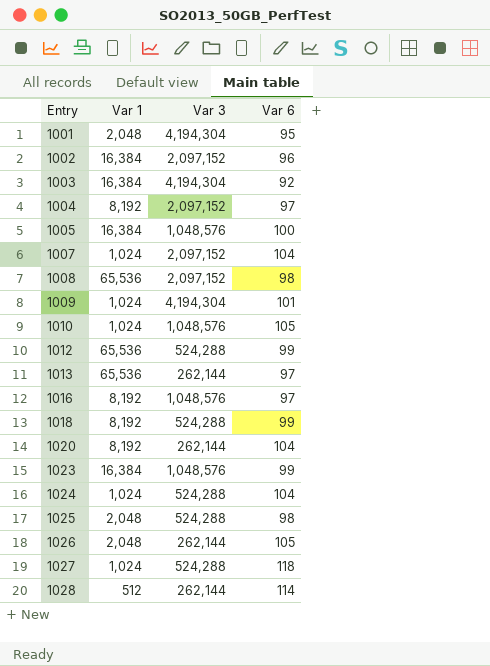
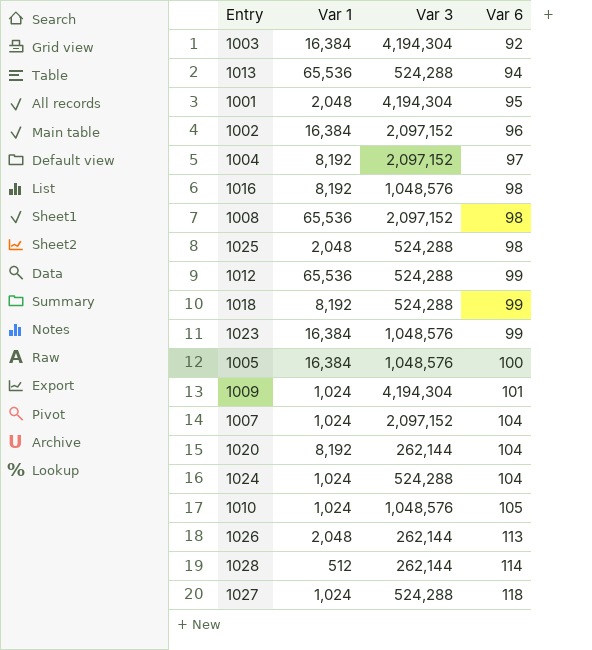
row order: Entry ascending -> Var 6 ascending
1013 | Var 3: 262,144 -> 524,288
1013 | Var 6: 97 -> 94
1016 | Var 6: 97 -> 98
1026 | Var 6: 105 -> 113

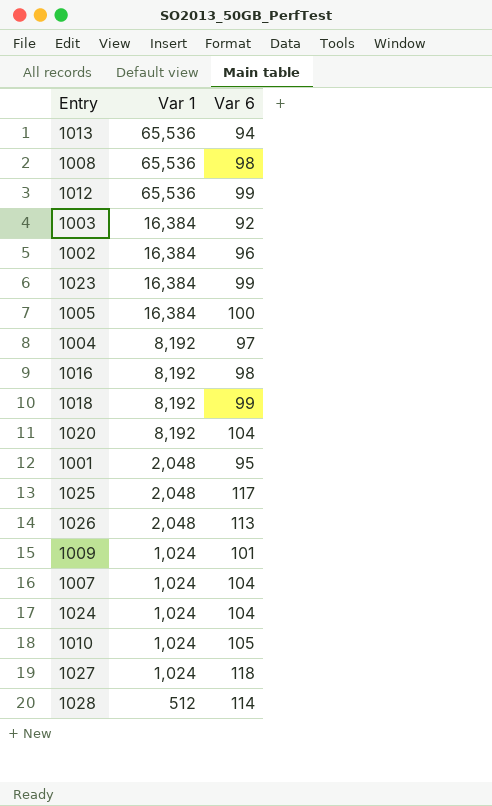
row order: Var 6 ascending -> Var 1 descending
column Var 3 | position: 3 -> none
1025 | Var 6: 98 -> 117

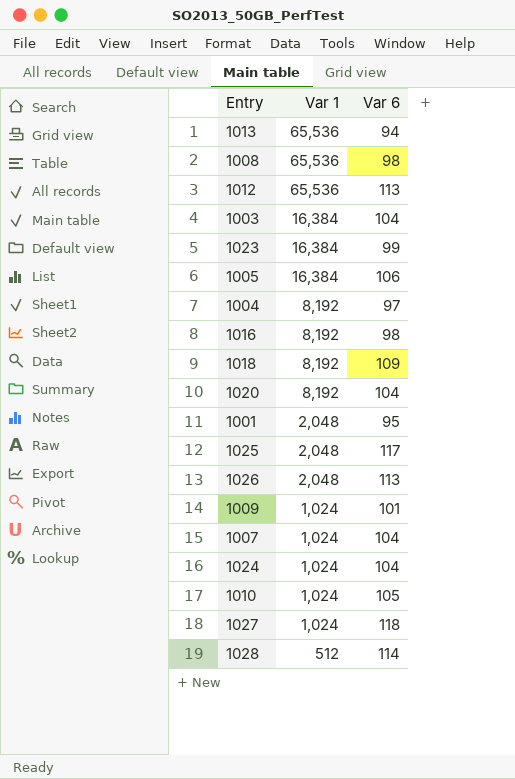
row 1002: 16,384 | 96 -> none
1012 | Var 6: 99 -> 113
1003 | Var 6: 92 -> 104
1005 | Var 6: 100 -> 106
1018 | Var 6: 99 -> 109

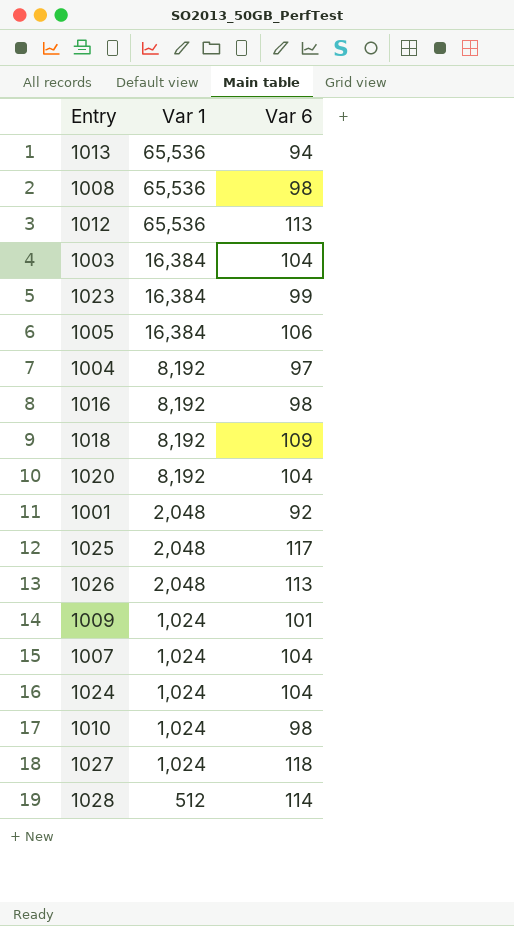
1001 | Var 6: 95 -> 92
1010 | Var 6: 105 -> 98

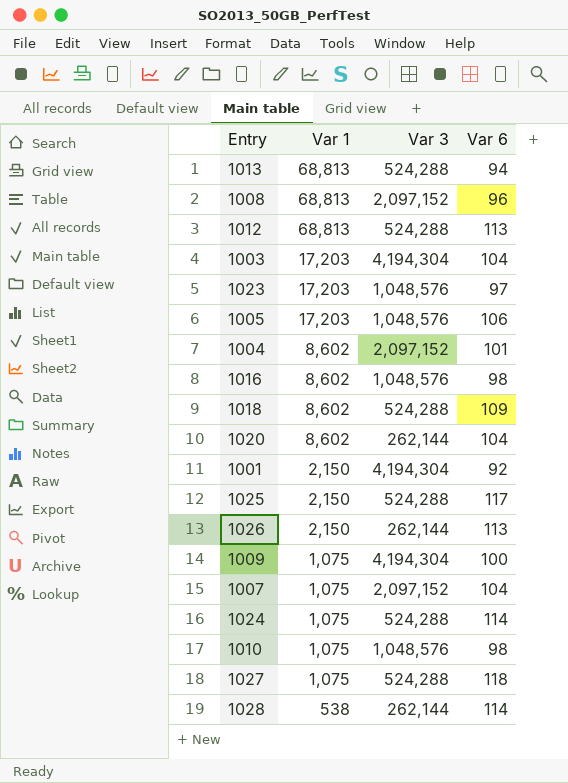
column Var 3 | position: none -> 3
1013 | Var 1: 65,536 -> 68,813
1008 | Var 1: 65,536 -> 68,813
1008 | Var 6: 98 -> 96
1012 | Var 1: 65,536 -> 68,813
1003 | Var 1: 16,384 -> 17,203
1023 | Var 1: 16,384 -> 17,203
1023 | Var 6: 99 -> 97
1005 | Var 1: 16,384 -> 17,203
1004 | Var 1: 8,192 -> 8,602
1004 | Var 6: 97 -> 101
1016 | Var 1: 8,192 -> 8,602
1018 | Var 1: 8,192 -> 8,602
1020 | Var 1: 8,192 -> 8,602
1001 | Var 1: 2,048 -> 2,150
1025 | Var 1: 2,048 -> 2,150
1026 | Var 1: 2,048 -> 2,150
1009 | Var 1: 1,024 -> 1,075
1009 | Var 6: 101 -> 100
1007 | Var 1: 1,024 -> 1,075
1024 | Var 1: 1,024 -> 1,075
1024 | Var 6: 104 -> 114
1010 | Var 1: 1,024 -> 1,075
1027 | Var 1: 1,024 -> 1,075
1028 | Var 1: 512 -> 538

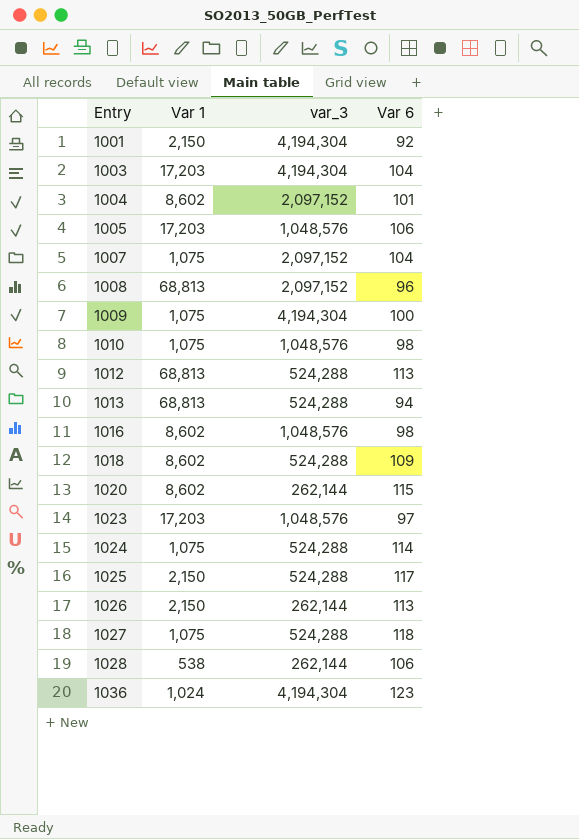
row order: Var 1 descending -> Entry ascending
column name: Var 3 -> var_3
1020 | Var 6: 104 -> 115
1028 | Var 6: 114 -> 106
row 1036: none -> 1,024 | 4,194,304 | 123

